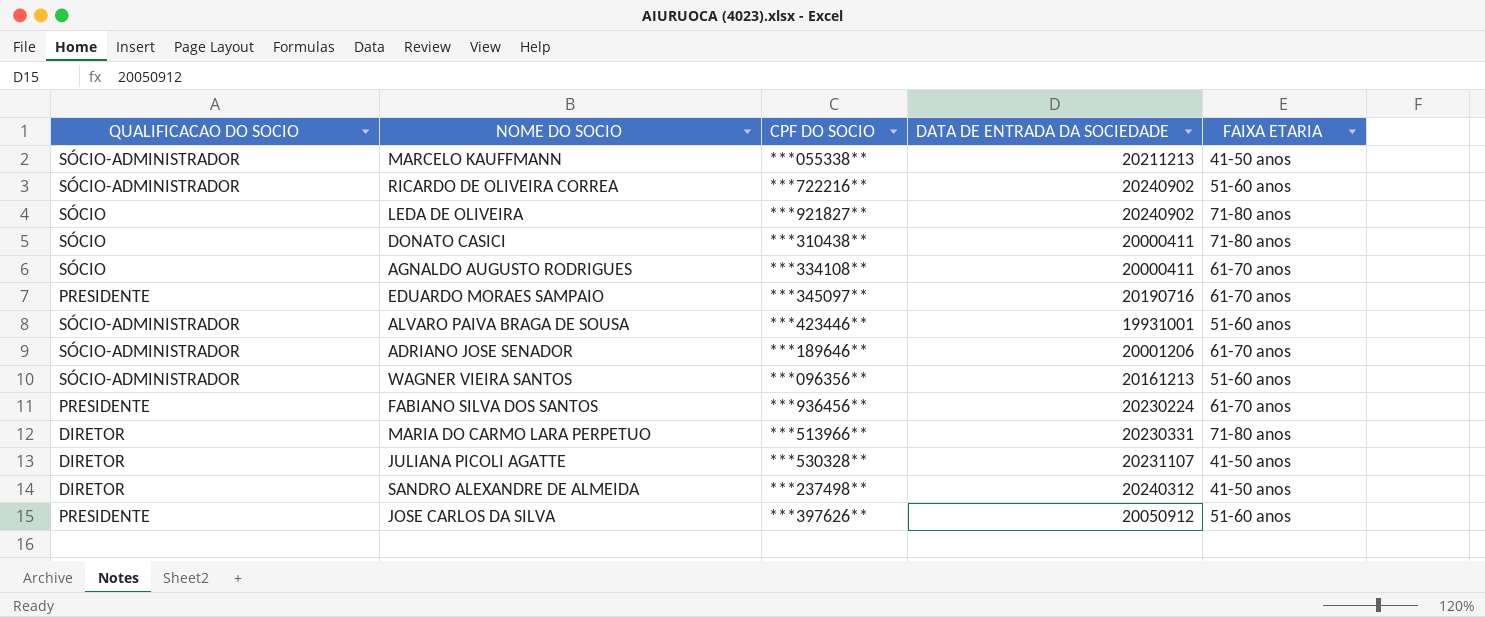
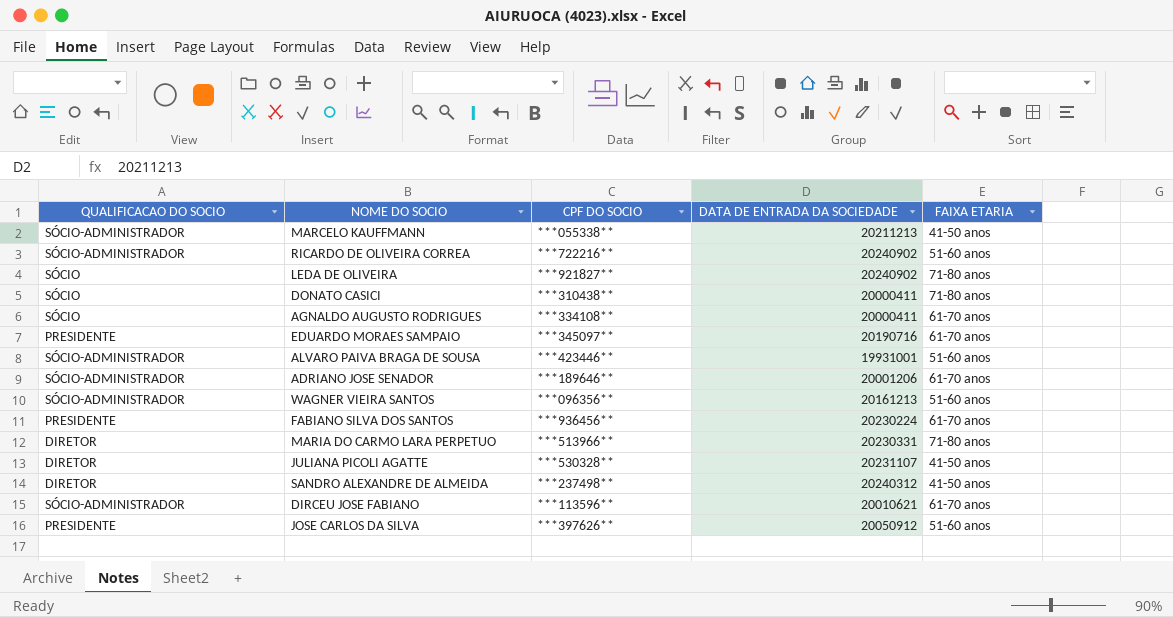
row DIRCEU JOSE FABIANO: none -> SÓCIO-ADMINISTRADOR | ***113596** | 20010621 | 61-70 anos

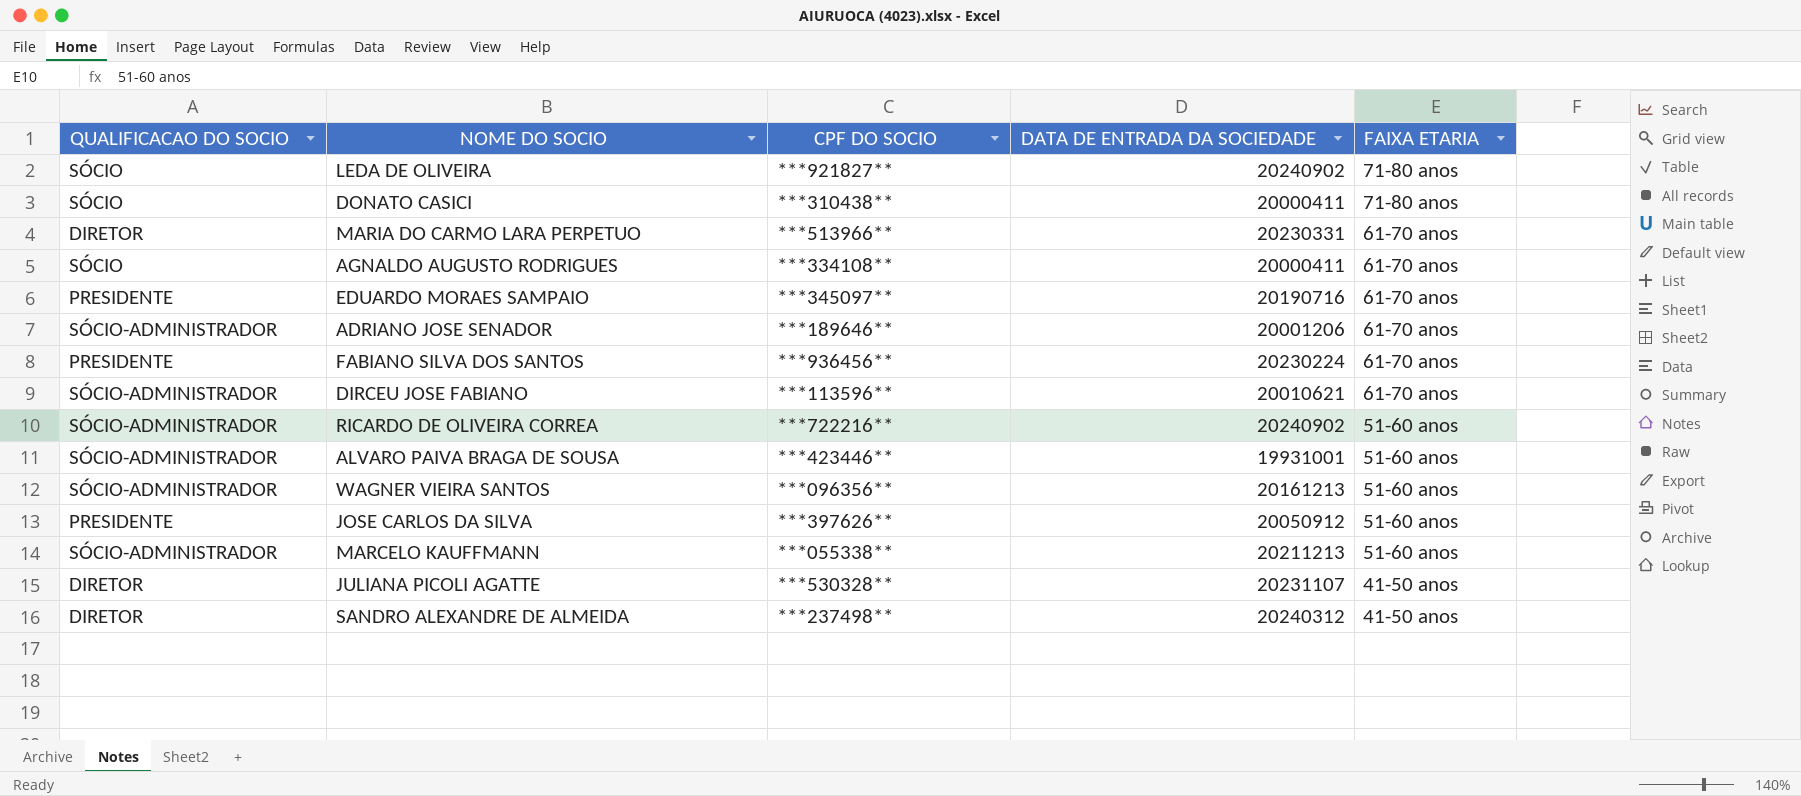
row order: none -> FAIXA ETARIA descending
MARIA DO CARMO LARA PERPETUO | FAIXA ETARIA: 71-80 anos -> 61-70 anos
MARCELO KAUFFMANN | FAIXA ETARIA: 41-50 anos -> 51-60 anos

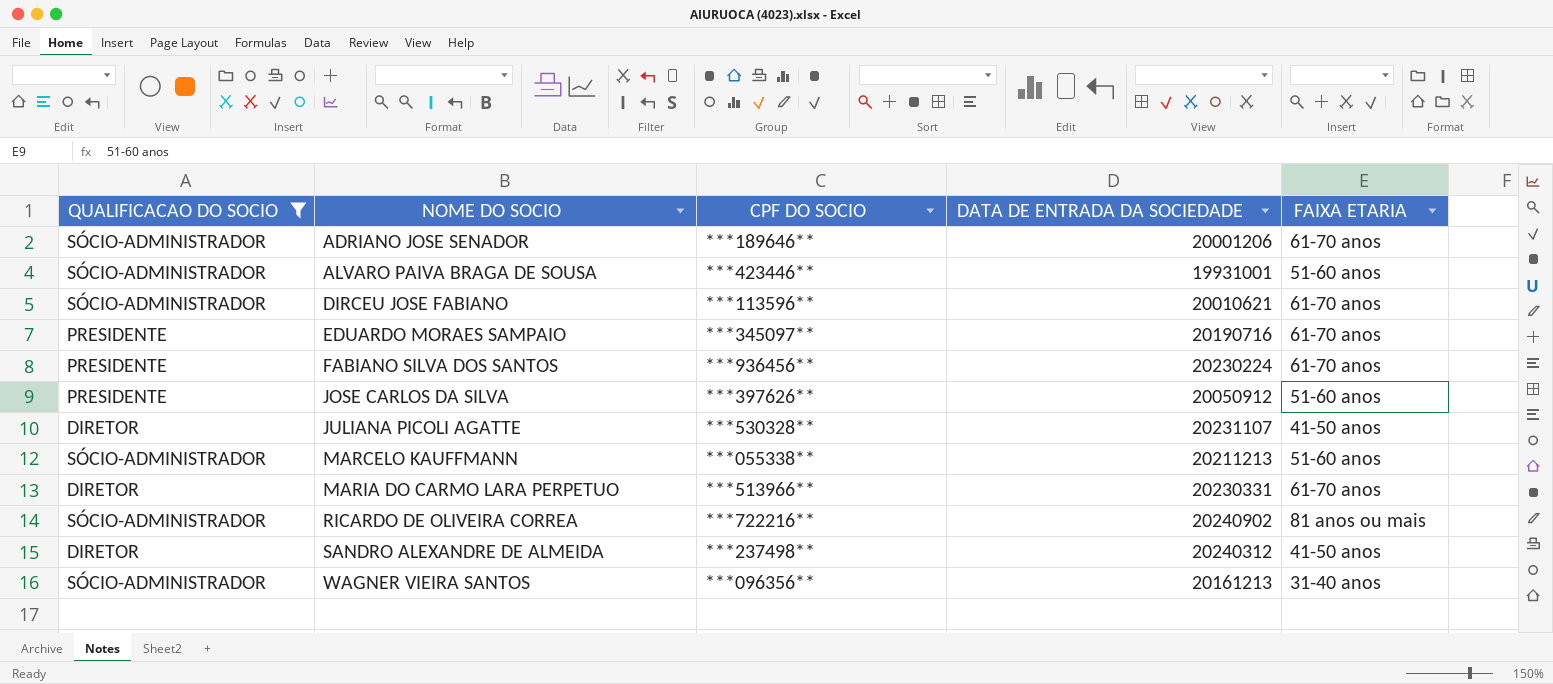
filter: none -> QUALIFICACAO DO SOCIO != SÓCIO
row order: FAIXA ETARIA descending -> NOME DO SOCIO ascending
RICARDO DE OLIVEIRA CORREA | FAIXA ETARIA: 51-60 anos -> 81 anos ou mais
WAGNER VIEIRA SANTOS | FAIXA ETARIA: 51-60 anos -> 31-40 anos

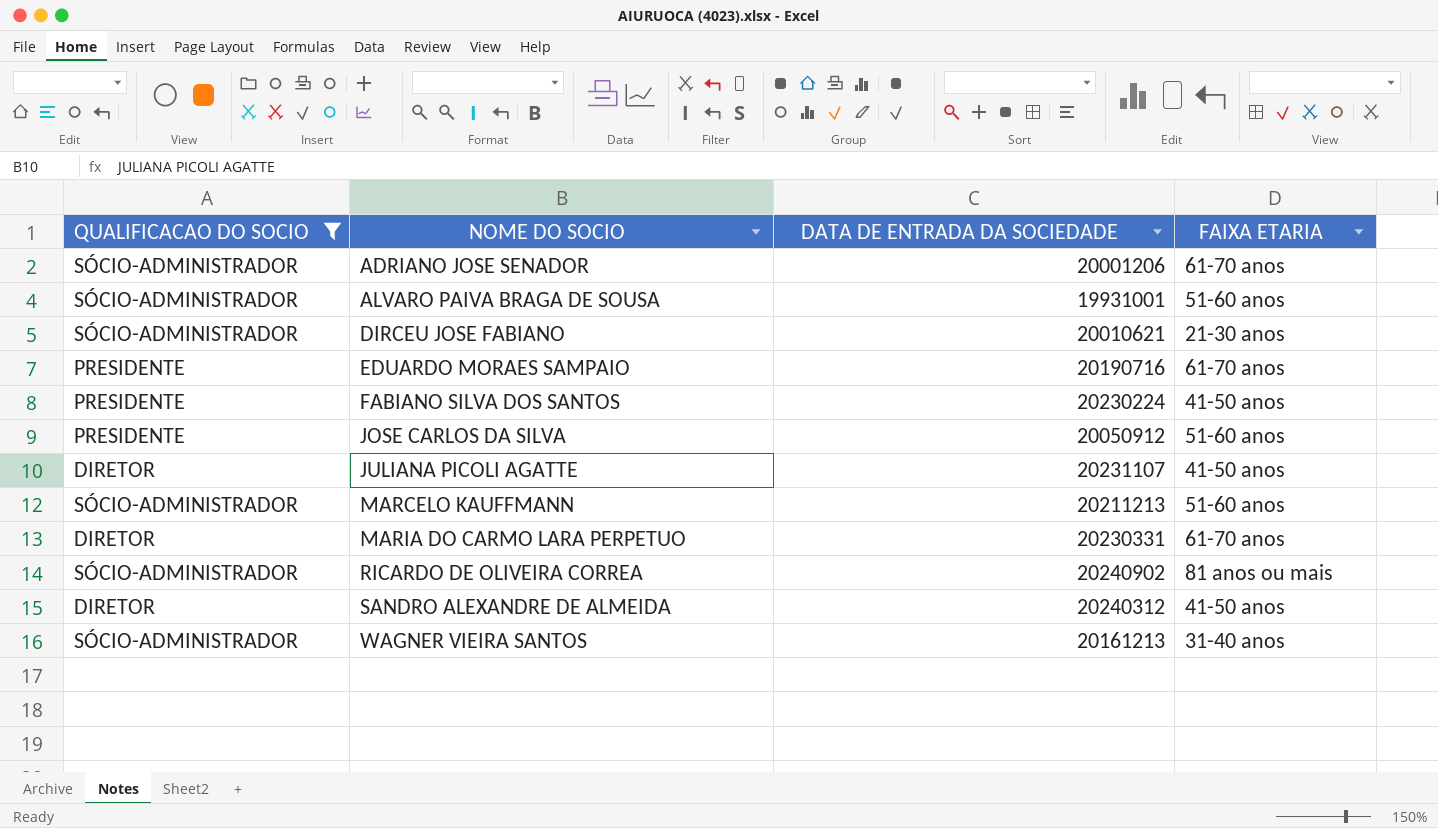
column CPF DO SOCIO | position: 3 -> none
DIRCEU JOSE FABIANO | FAIXA ETARIA: 61-70 anos -> 21-30 anos
FABIANO SILVA DOS SANTOS | FAIXA ETARIA: 61-70 anos -> 41-50 anos

